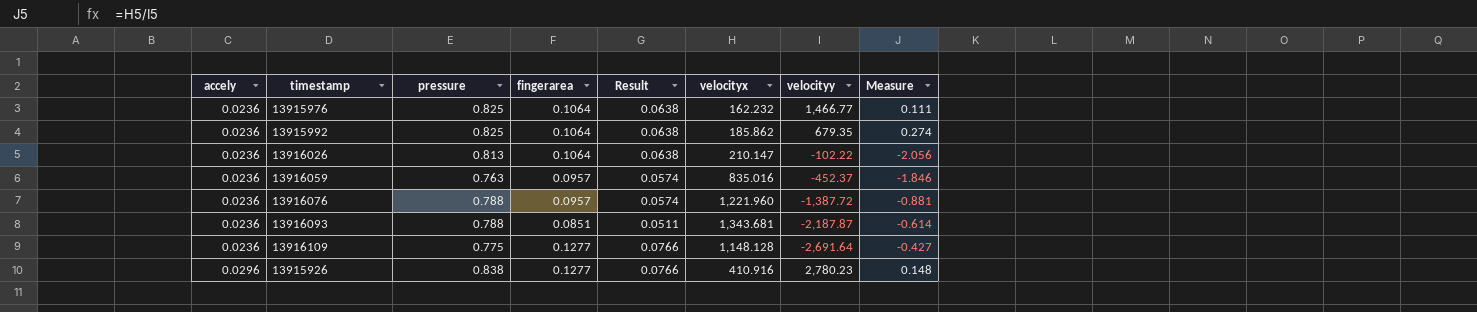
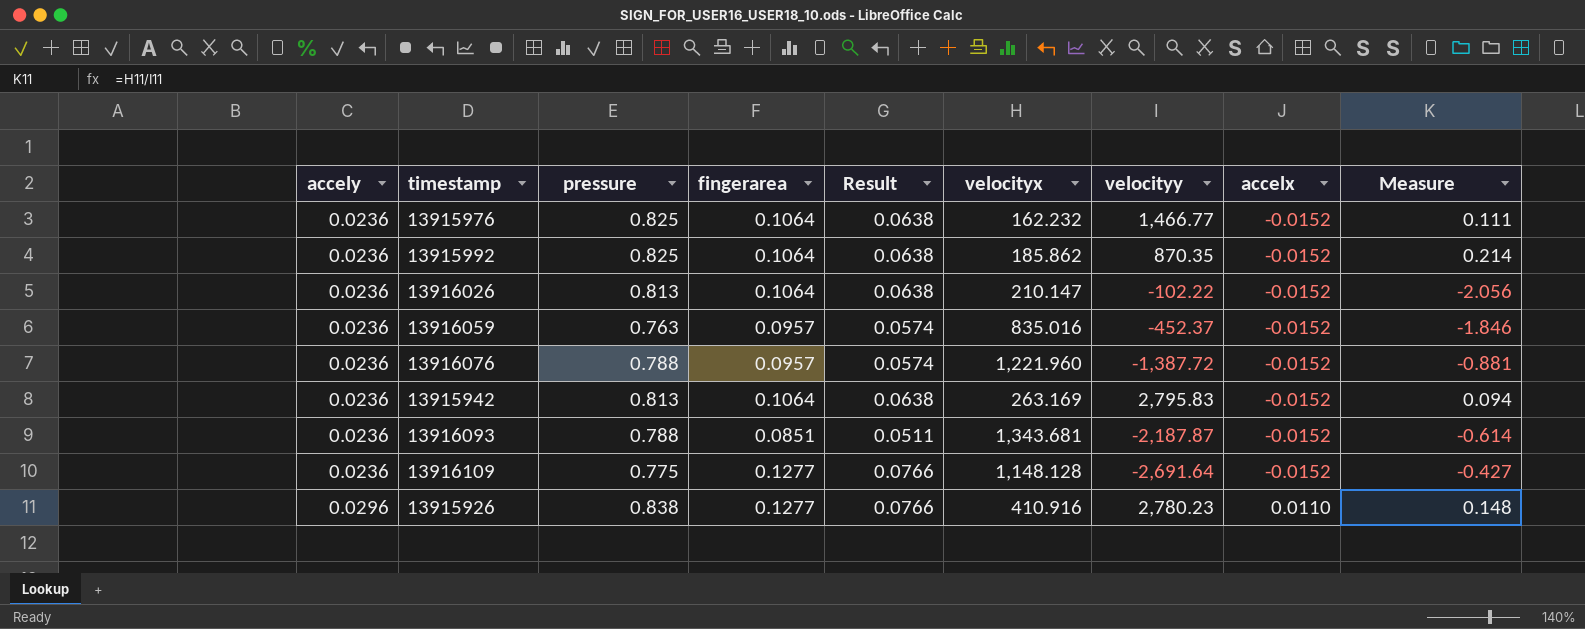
column accelx | position: none -> 8
13915992 | velocityy: 679.35 -> 870.35
13915992 | Measure: 0.274 -> 0.214
row 13915942: none -> 0.0236 | 0.813 | 0.1064 | 0.0638 | 263.169 | 2,795.83 | -0.0152 | 0.094

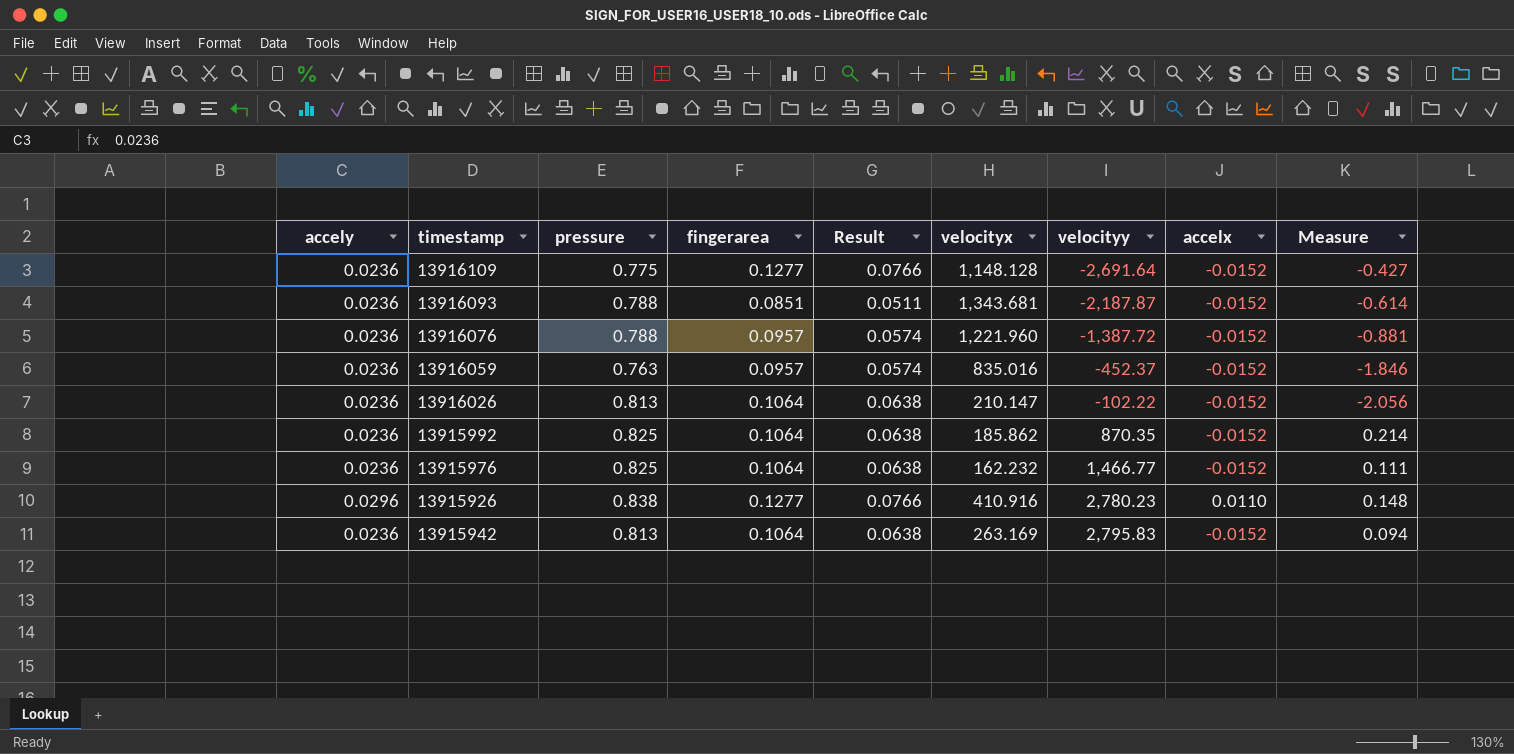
row order: accely ascending -> velocityy ascending

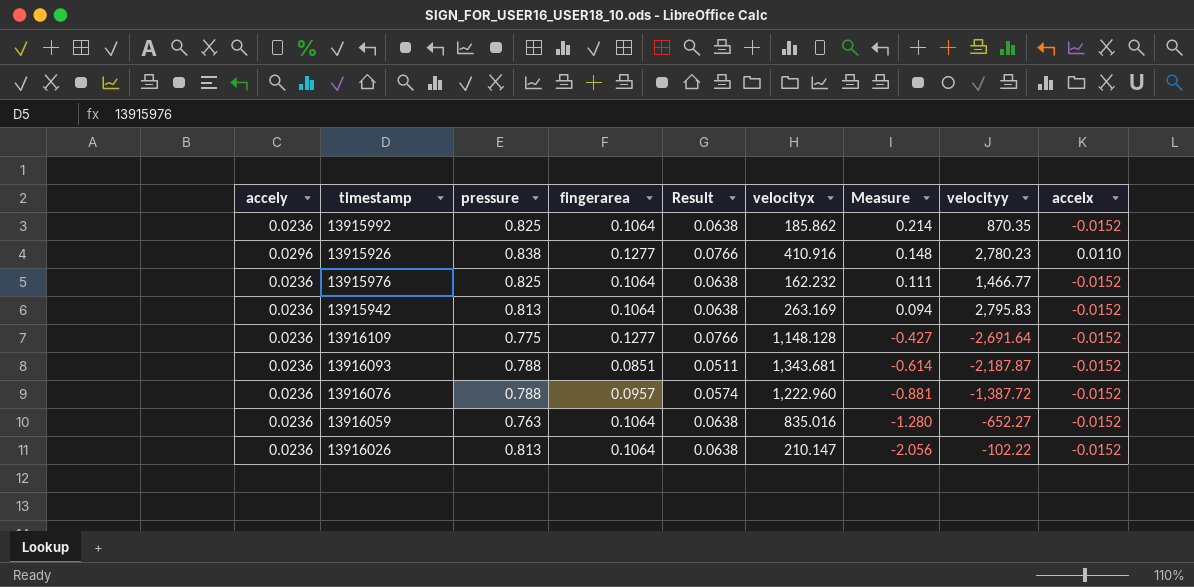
row order: velocityy ascending -> Measure descending
column Measure | position: 9 -> 7
13916076 | velocityx: 1,221.960 -> 1,222.960
13916059 | fingerarea: 0.0957 -> 0.1064
13916059 | Result: 0.0574 -> 0.0638
13916059 | Measure: -1.846 -> -1.280
13916059 | velocityy: -452.37 -> -652.27

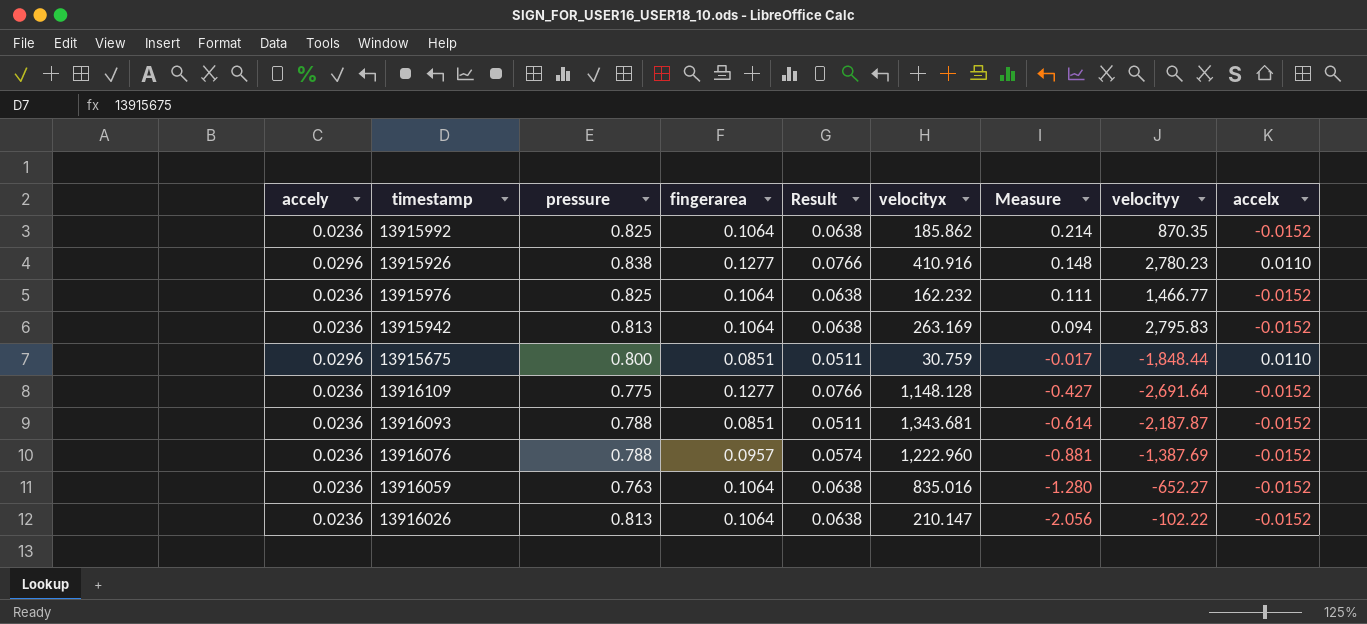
row 13915675: none -> 0.0296 | 0.800 | 0.0851 | 0.0511 | 30.759 | -0.017 | -1,848.44 | 0.0110
13916076 | velocityy: -1,387.72 -> -1,387.69

